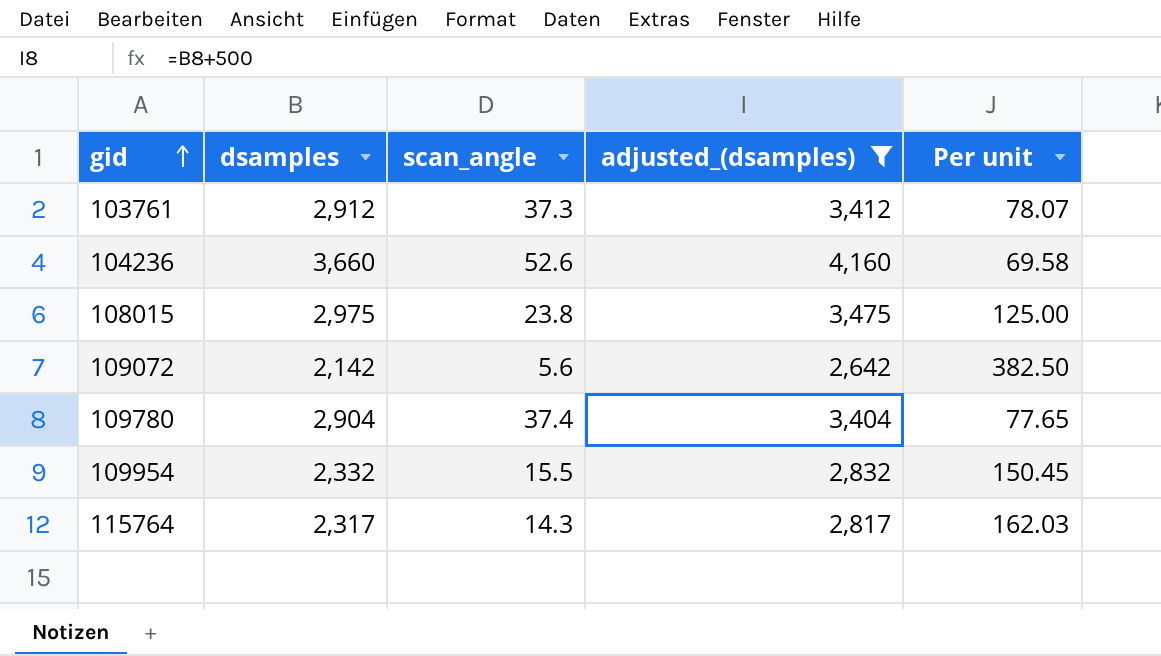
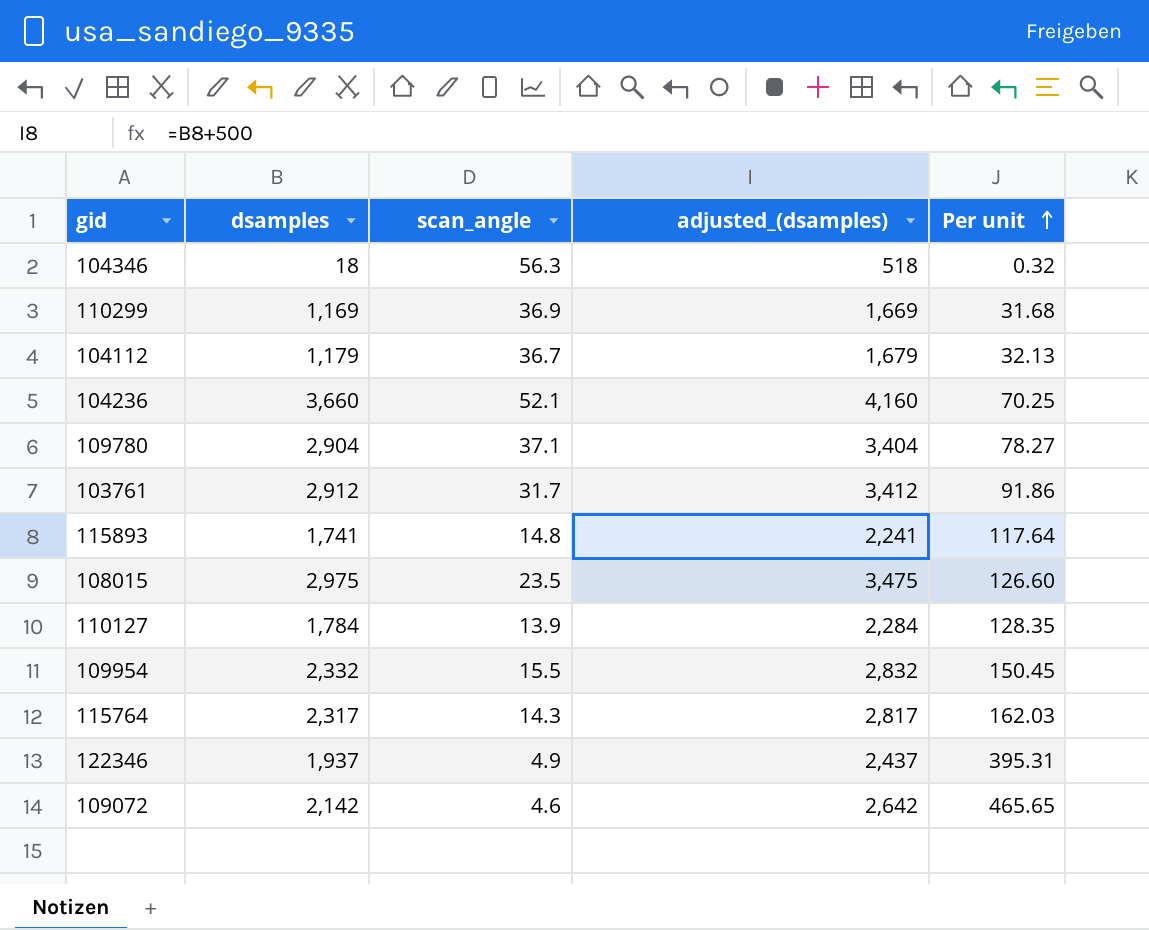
filter: adjusted_(dsamples) >= 2,642 -> none
row order: gid ascending -> Per unit ascending
104236 | scan_angle: 52.6 -> 52.1
104236 | Per unit: 69.58 -> 70.25
109780 | scan_angle: 37.4 -> 37.1
109780 | Per unit: 77.65 -> 78.27
103761 | scan_angle: 37.3 -> 31.7
103761 | Per unit: 78.07 -> 91.86
108015 | scan_angle: 23.8 -> 23.5
108015 | Per unit: 125.00 -> 126.60
109072 | scan_angle: 5.6 -> 4.6
109072 | Per unit: 382.50 -> 465.65

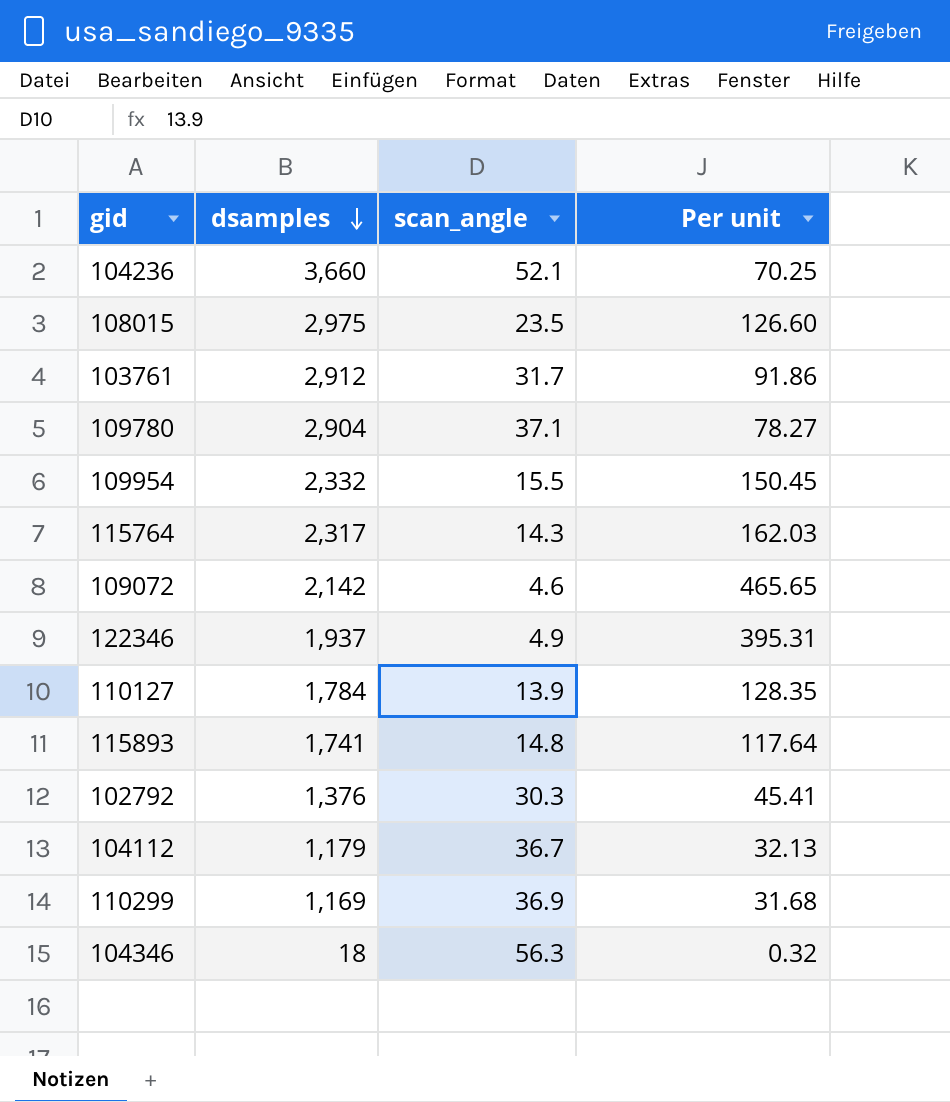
row order: Per unit ascending -> dsamples descending
column adjusted_(dsamples) | formula: [dsamples] + 500 -> none
row 102792: none -> 1,376 | 30.3 | 45.41

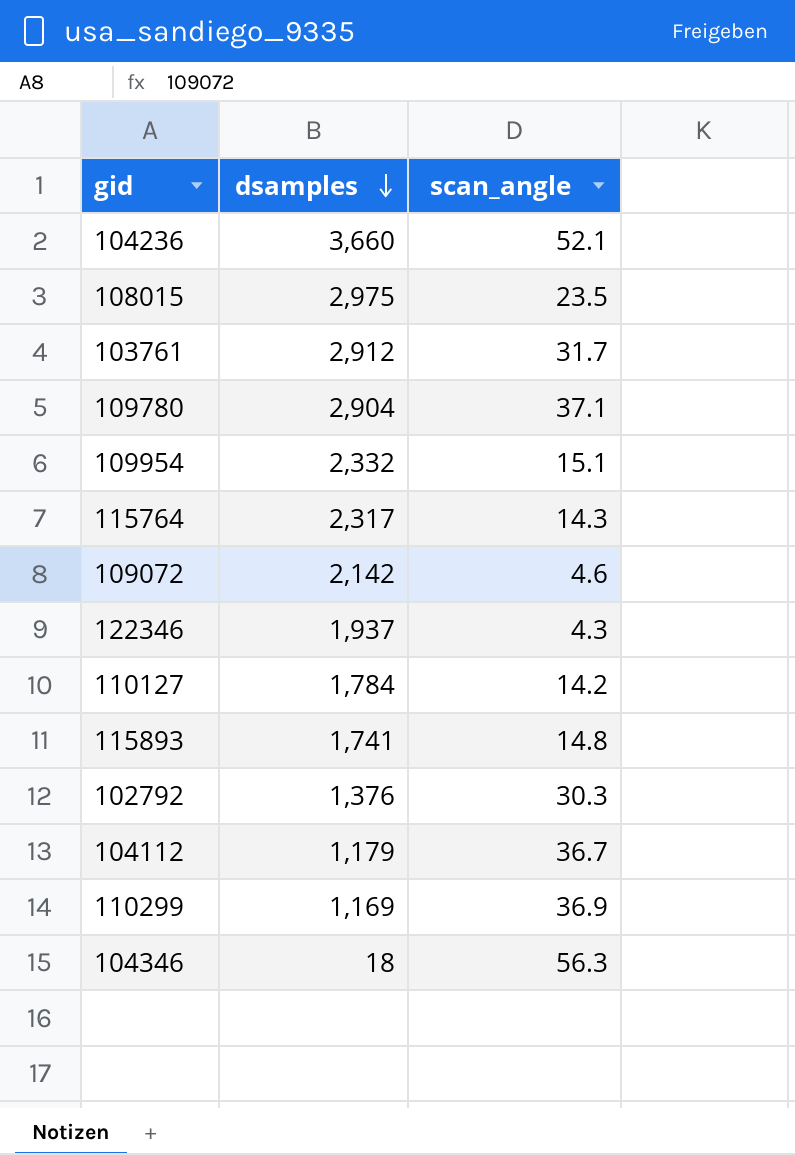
column Per unit | formula: [dsamples] / [scan_angle] -> none
109954 | scan_angle: 15.5 -> 15.1
122346 | scan_angle: 4.9 -> 4.3
110127 | scan_angle: 13.9 -> 14.2

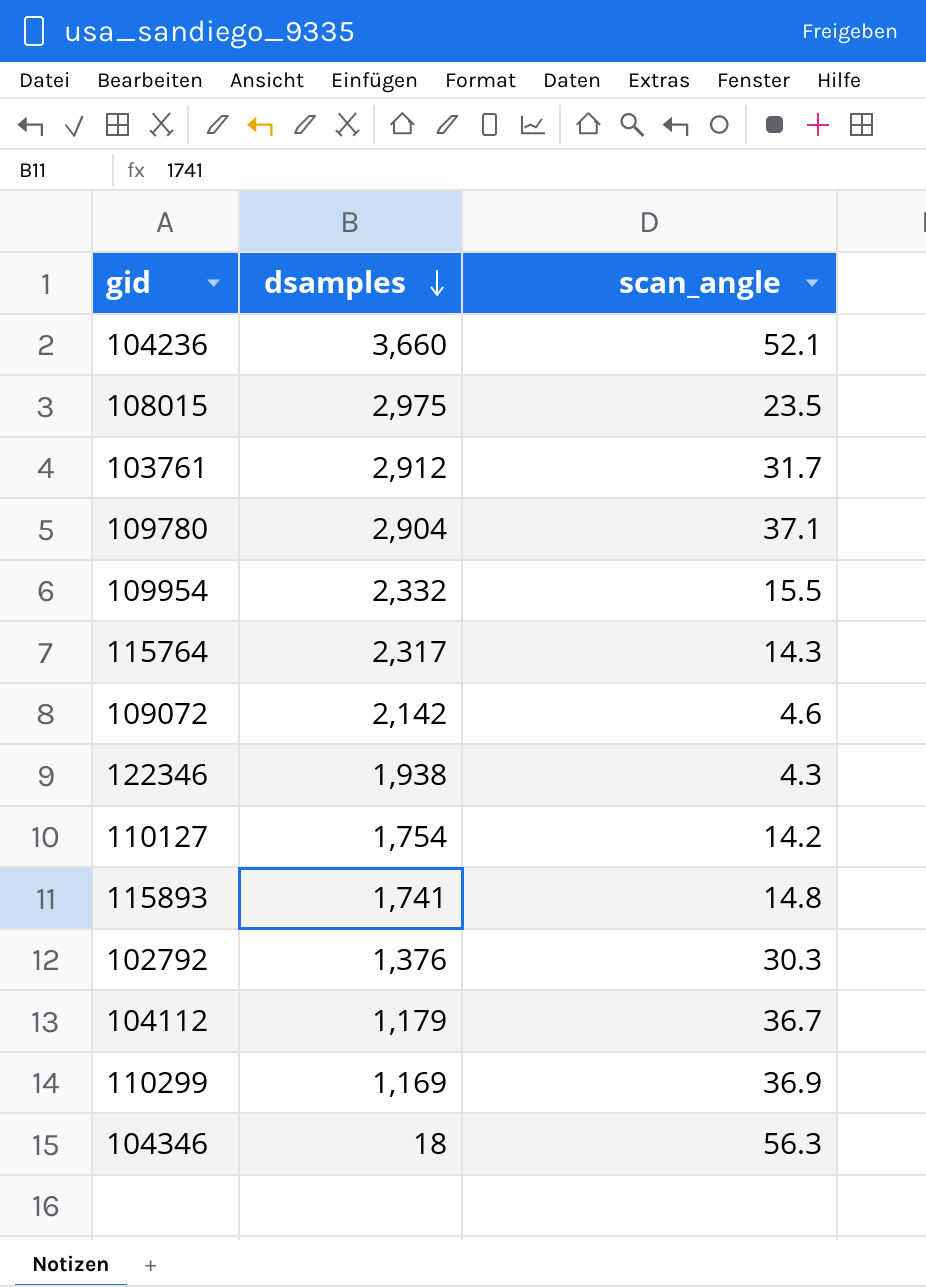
109954 | scan_angle: 15.1 -> 15.5
122346 | dsamples: 1,937 -> 1,938
110127 | dsamples: 1,784 -> 1,754

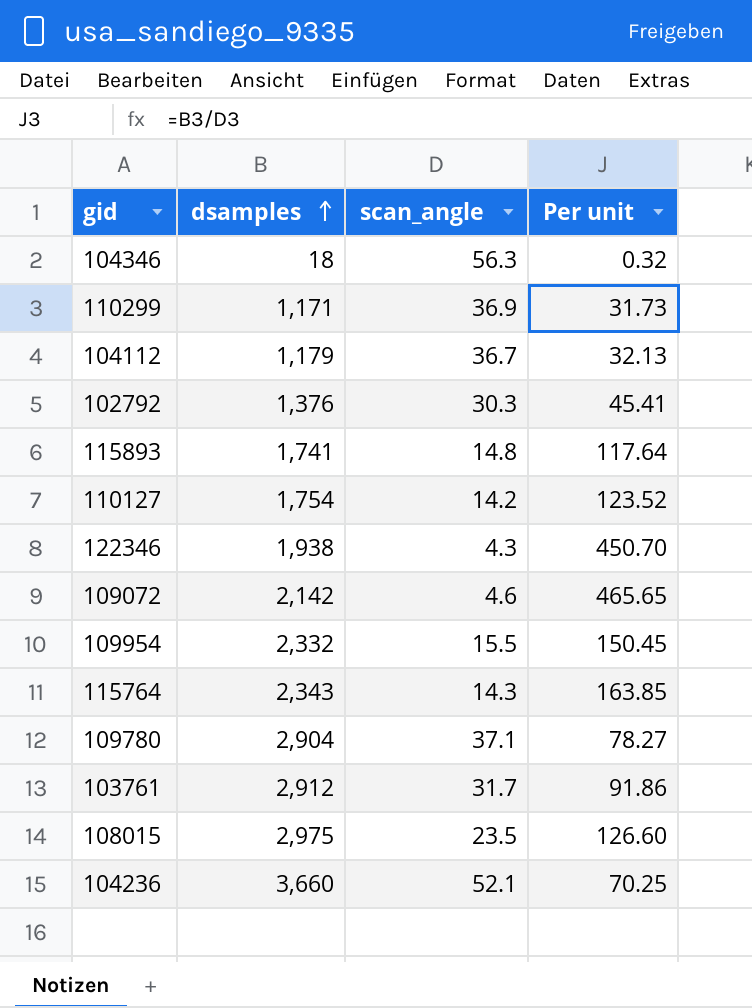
row order: dsamples descending -> dsamples ascending
column Per unit | formula: none -> [dsamples] / [scan_angle]
110299 | dsamples: 1,169 -> 1,171
115764 | dsamples: 2,317 -> 2,343

